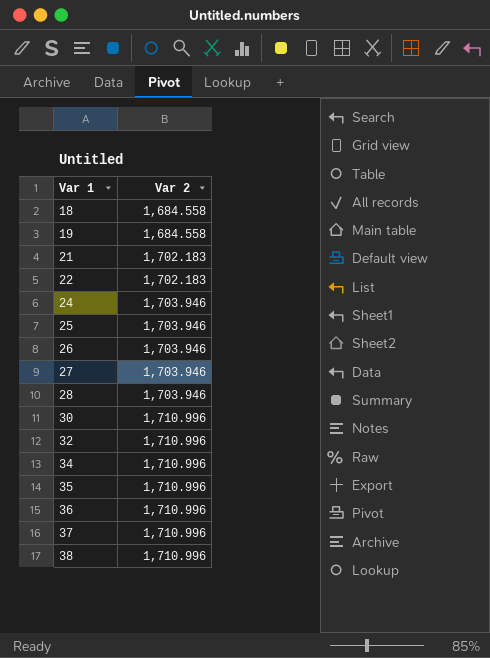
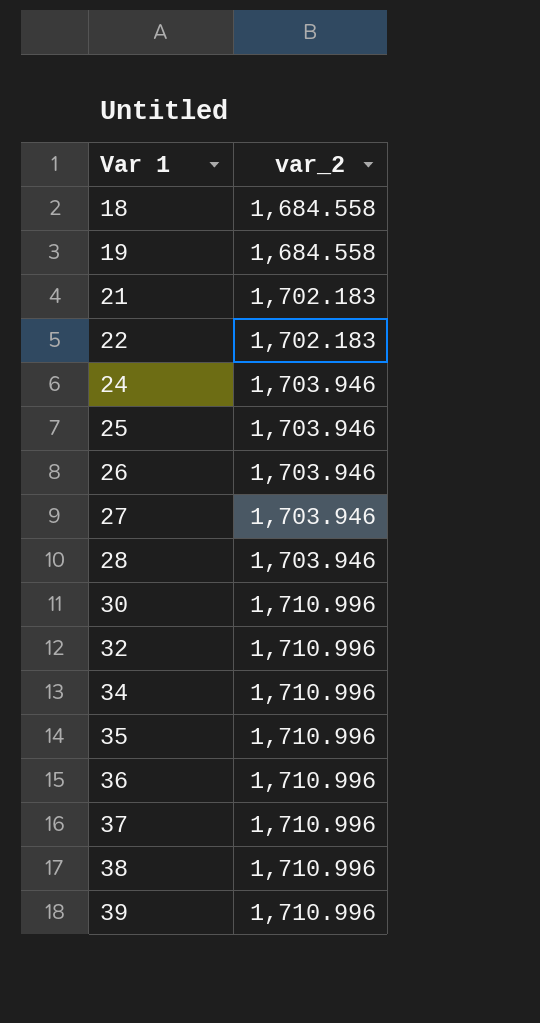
column name: Var 2 -> var_2
row 39: none -> 1,710.996

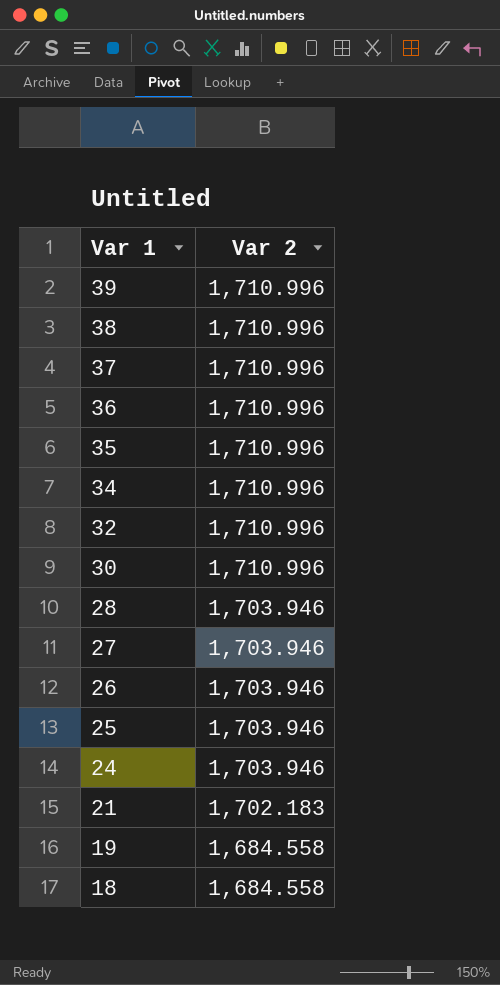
row order: Var 1 ascending -> Var 1 descending
column name: var_2 -> Var 2
row 22: 1,702.183 -> none

